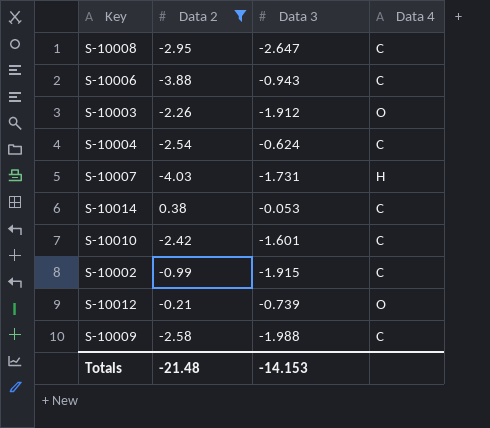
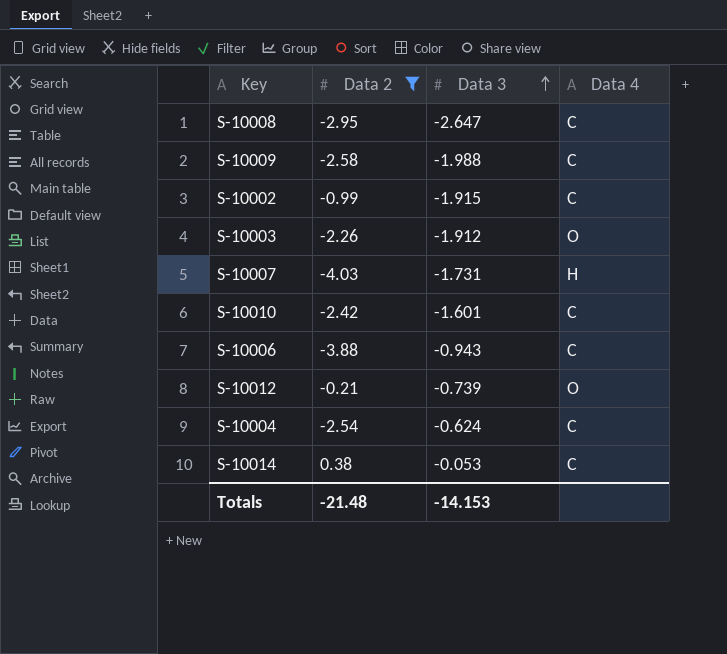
row order: none -> Data 3 ascending

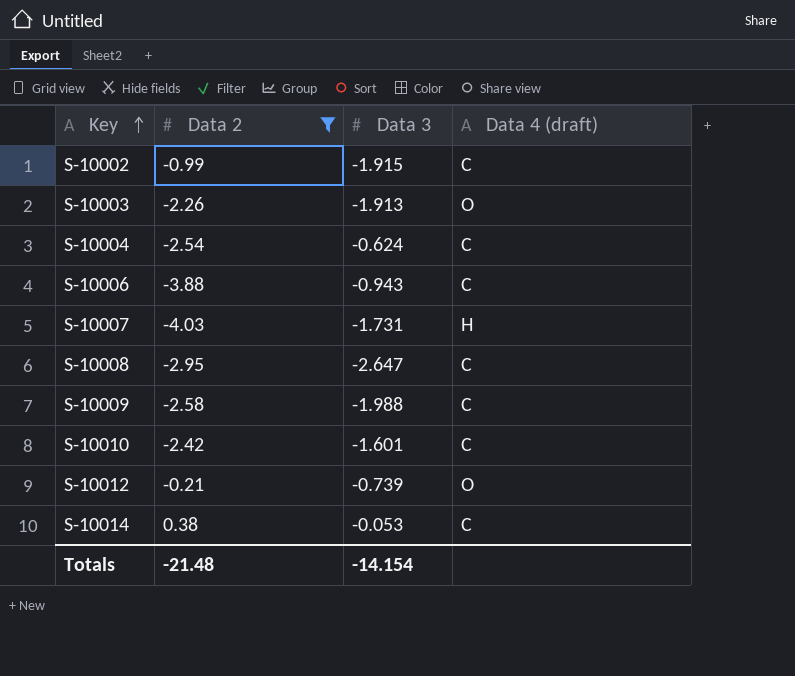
row order: Data 3 ascending -> Key ascending
column name: Data 4 -> Data 4 (draft)
S-10003 | Data 3: -1.912 -> -1.913
Totals | Data 3: -14.153 -> -14.154

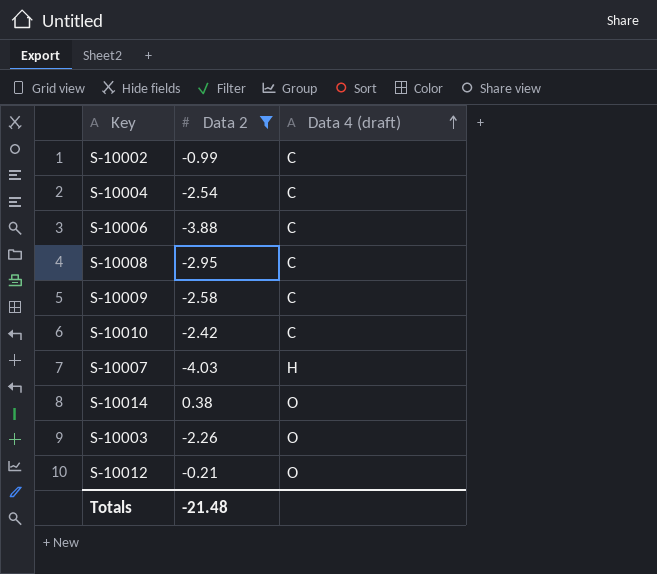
row order: Key ascending -> Data 4 (draft) ascending
column Data 3 | position: 3 -> none
S-10014 | Data 4 (draft): C -> O

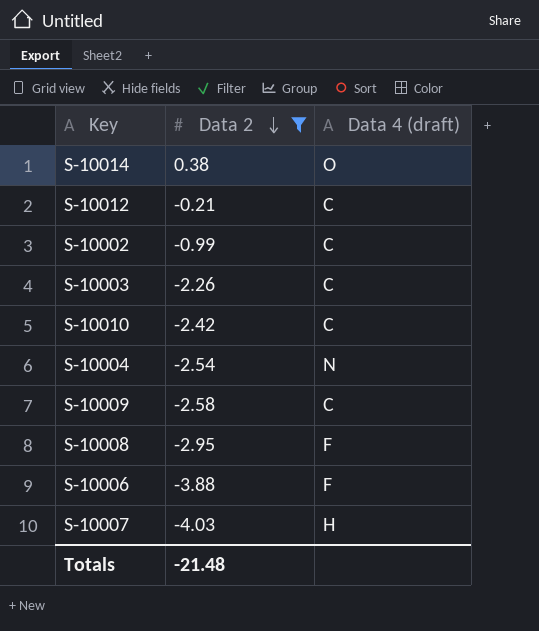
row order: Data 4 (draft) ascending -> Data 2 descending
S-10012 | Data 4 (draft): O -> C
S-10003 | Data 4 (draft): O -> C
S-10004 | Data 4 (draft): C -> N
S-10008 | Data 4 (draft): C -> F
S-10006 | Data 4 (draft): C -> F

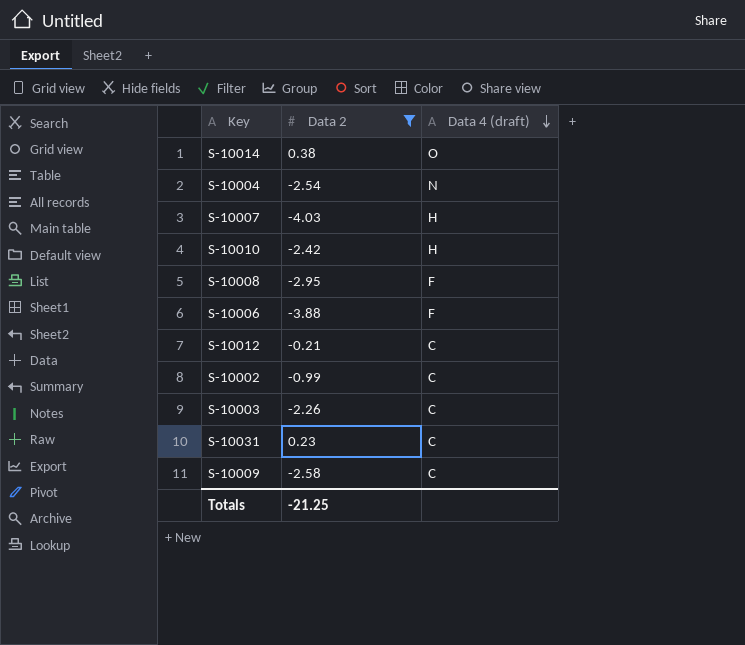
row order: Data 2 descending -> Data 4 (draft) descending
S-10010 | Data 4 (draft): C -> H
row S-10031: none -> 0.23 | C
Totals | Data 2: -21.48 -> -21.25

